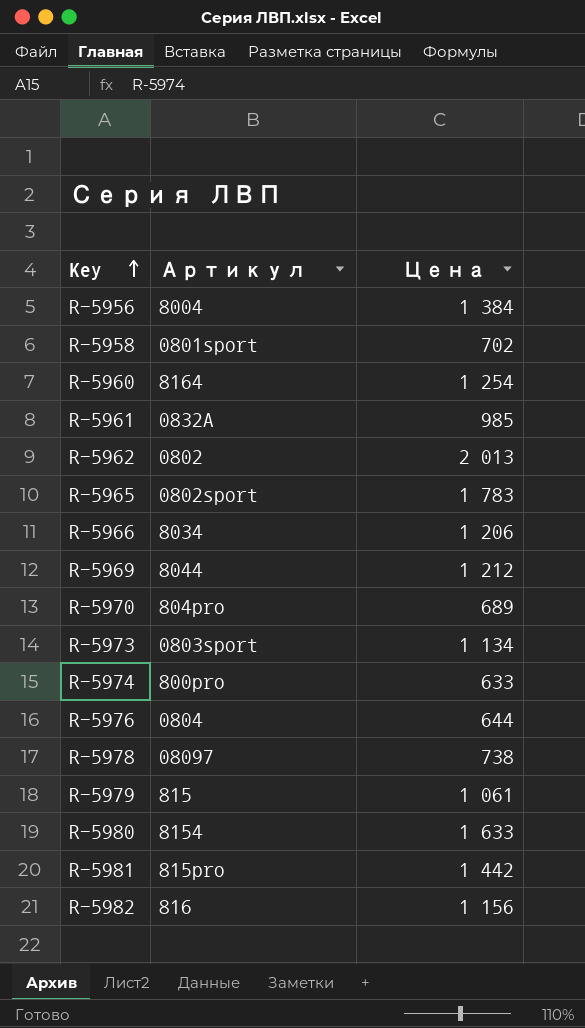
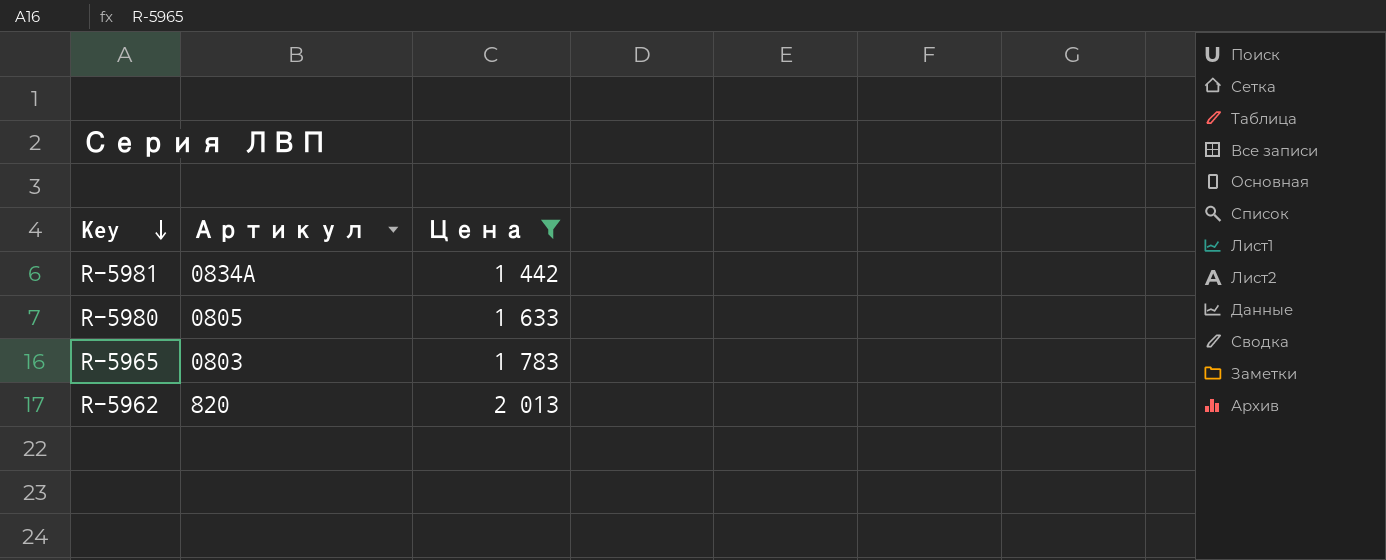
filter: none -> Цена >= 1 442
row order: Key ascending -> Key descending
R-5981 | Артикул: 815pro -> 0834A
R-5980 | Артикул: 8154 -> 0805
R-5965 | Артикул: 0802sport -> 0803
R-5962 | Артикул: 0802 -> 820

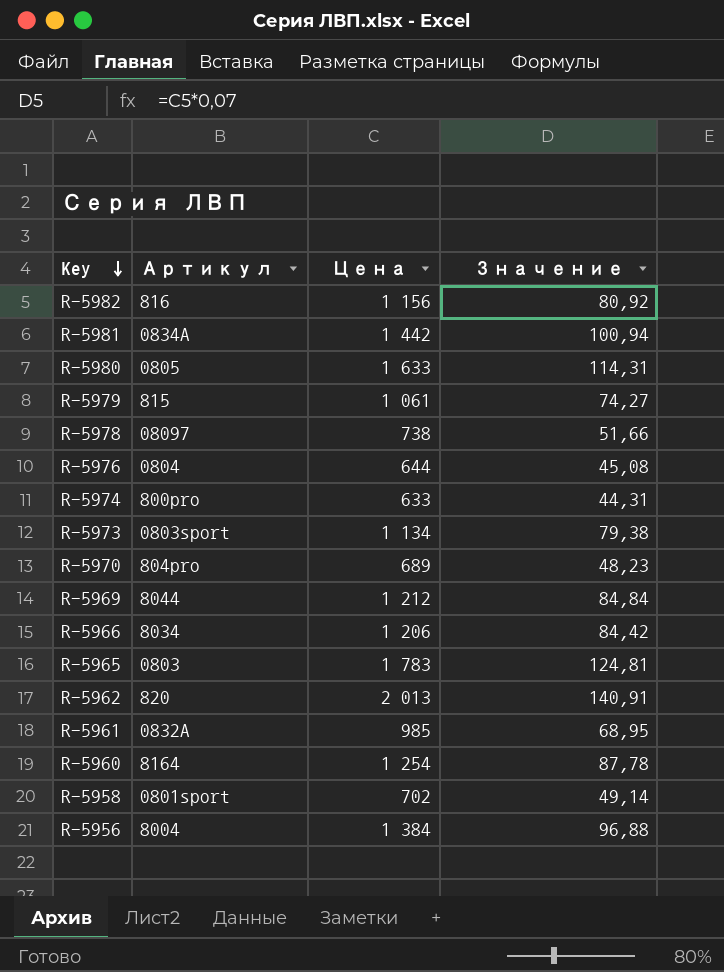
filter: Цена >= 1 442 -> none
column Значение | formula: none -> [Цена] * 0,07

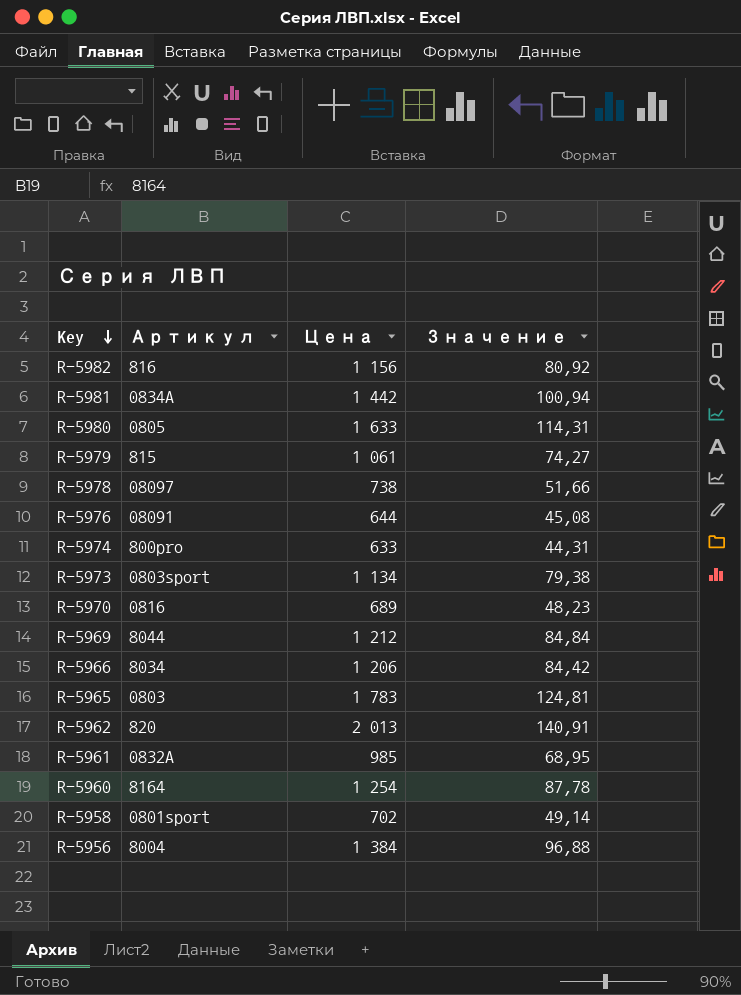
R-5976 | Артикул: 0804 -> 08091
R-5970 | Артикул: 804pro -> 0816

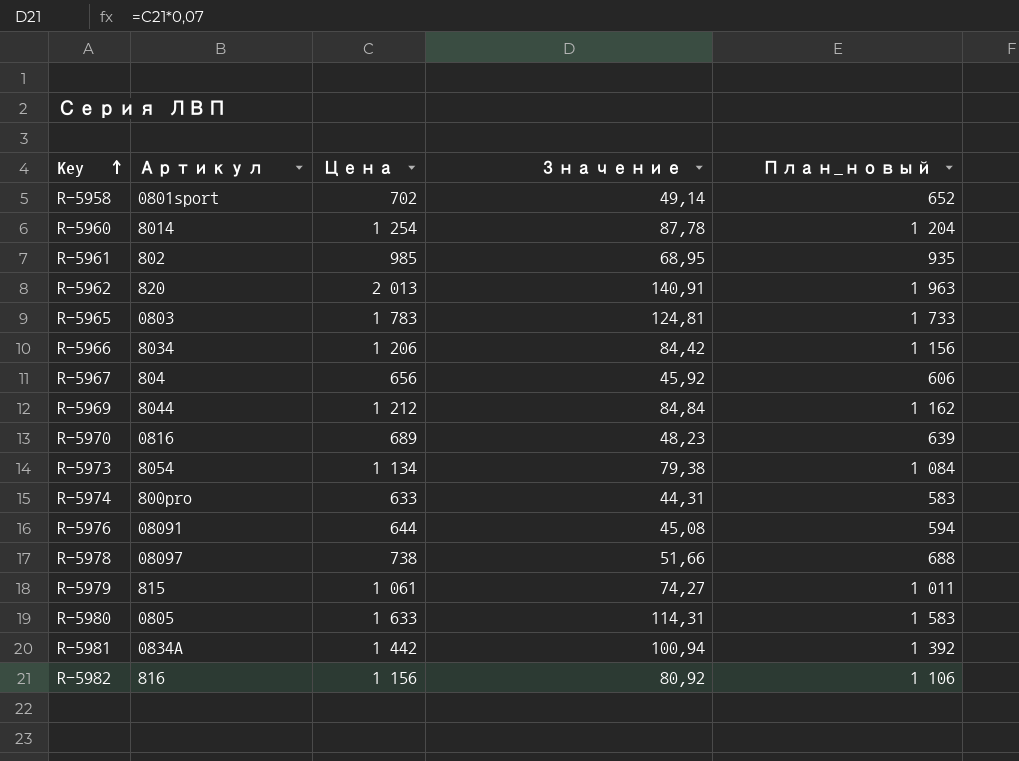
row order: Key descending -> Key ascending
column План_новый | formula: none -> [Цена] - 50
row R-5956: 8004 | 1 384 | 96,88 -> none
R-5960 | Артикул: 8164 -> 8014
R-5961 | Артикул: 0832A -> 802
row R-5967: none -> 804 | 656 | 45,92 | 606
R-5973 | Артикул: 0803sport -> 8054

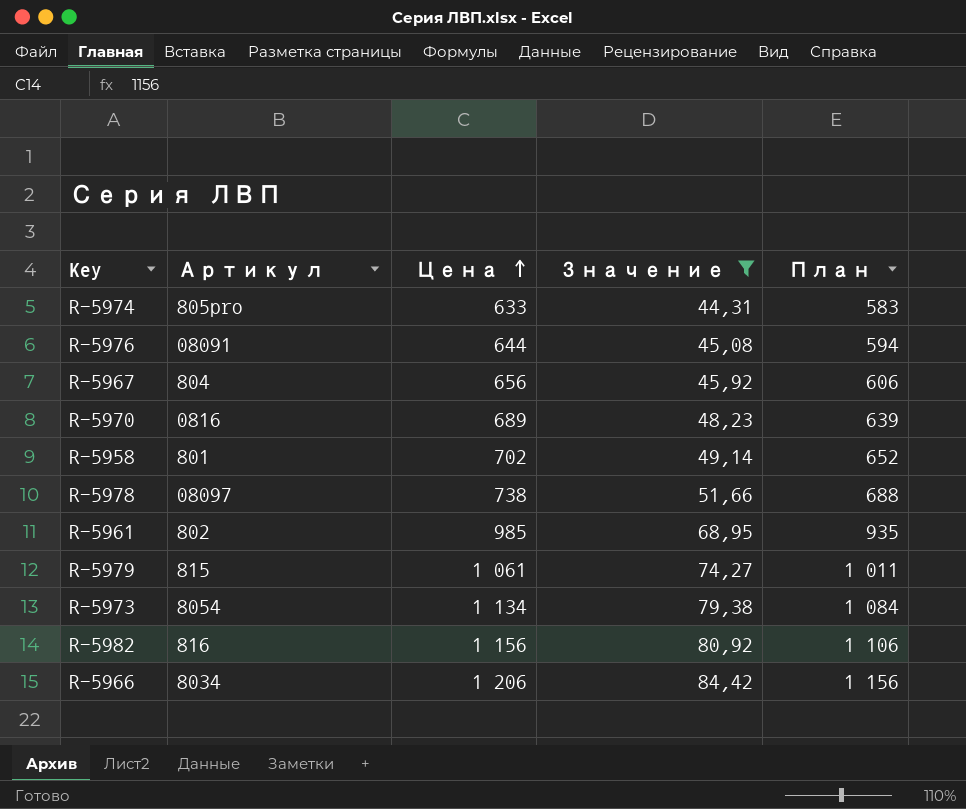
filter: none -> Значение <= 84,42
row order: Key ascending -> Цена ascending
column name: План_новый -> План
R-5974 | Артикул: 800pro -> 805pro
R-5958 | Артикул: 0801sport -> 801

